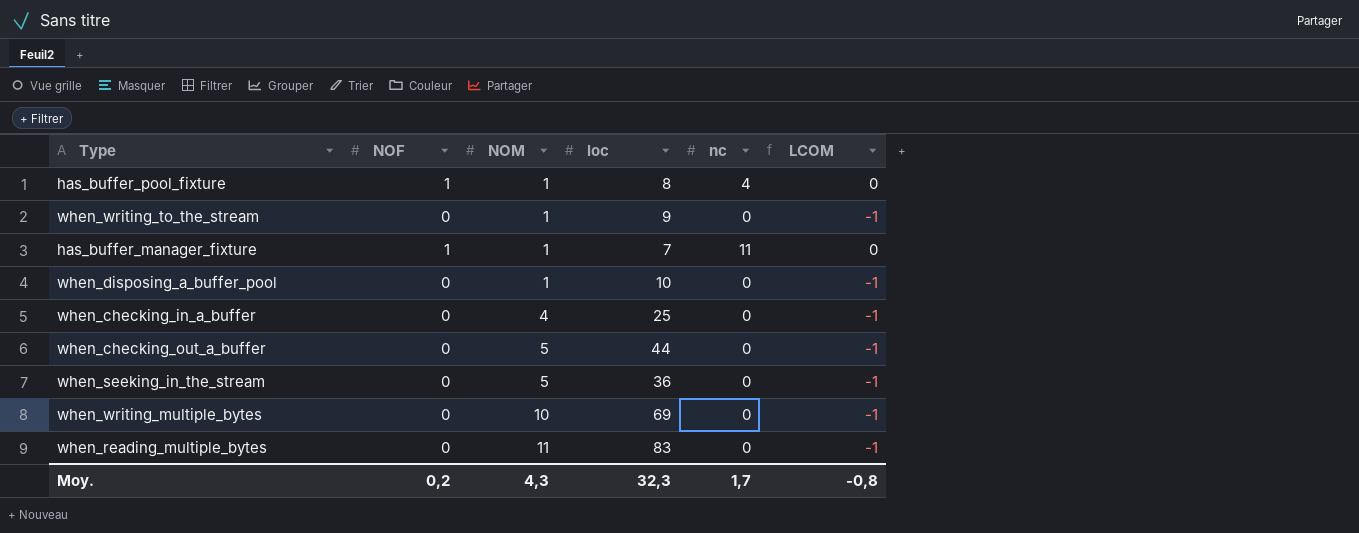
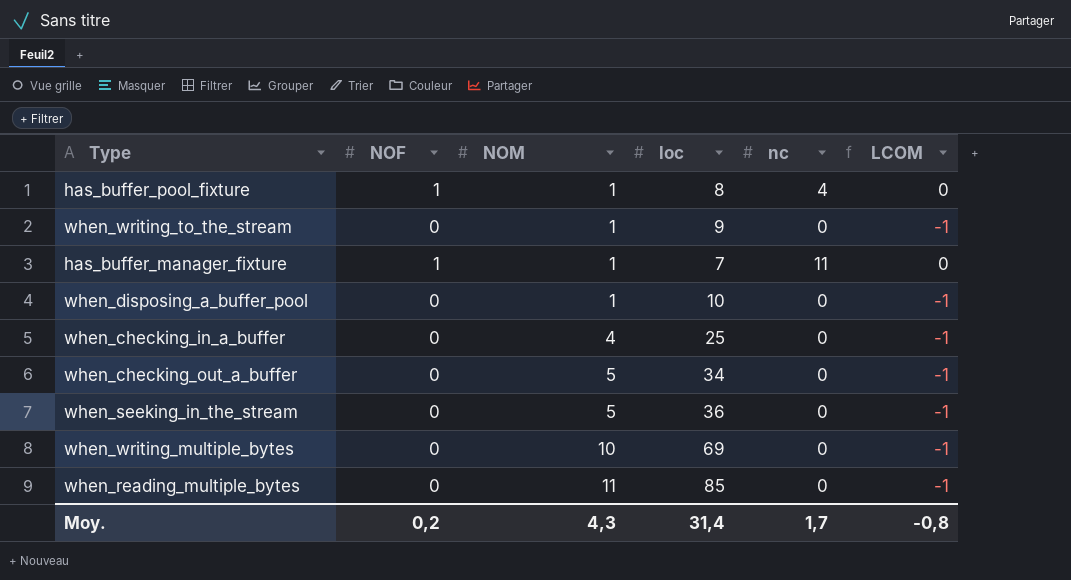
when_checking_out_a_buffer | loc: 44 -> 34
when_reading_multiple_bytes | loc: 83 -> 85
Moy. | loc: 32,3 -> 31,4

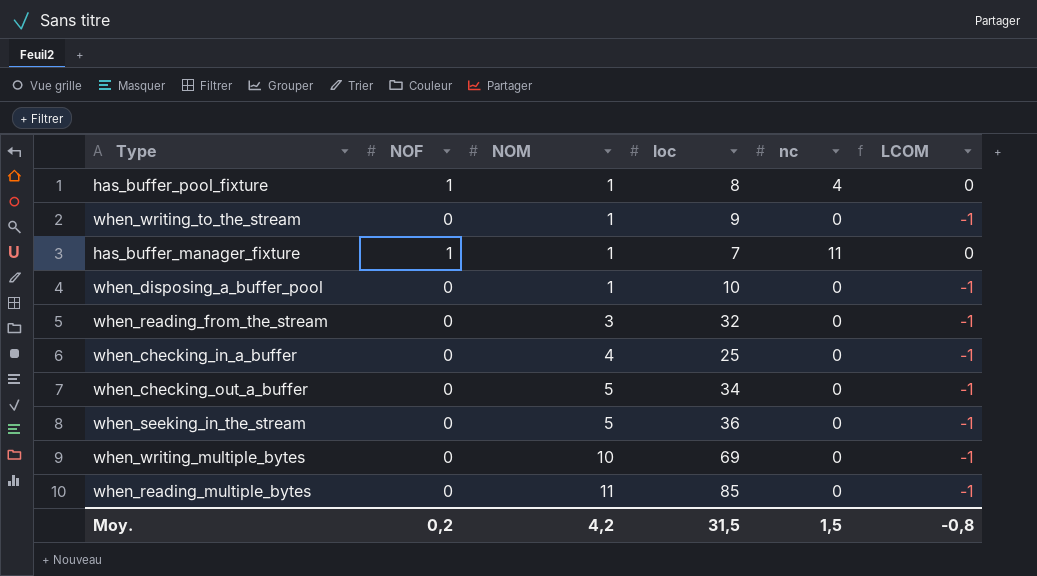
row when_reading_from_the_stream: none -> 0 | 3 | 32 | 0 | -1
Moy. | NOM: 4,3 -> 4,2
Moy. | loc: 31,4 -> 31,5
Moy. | nc: 1,7 -> 1,5

